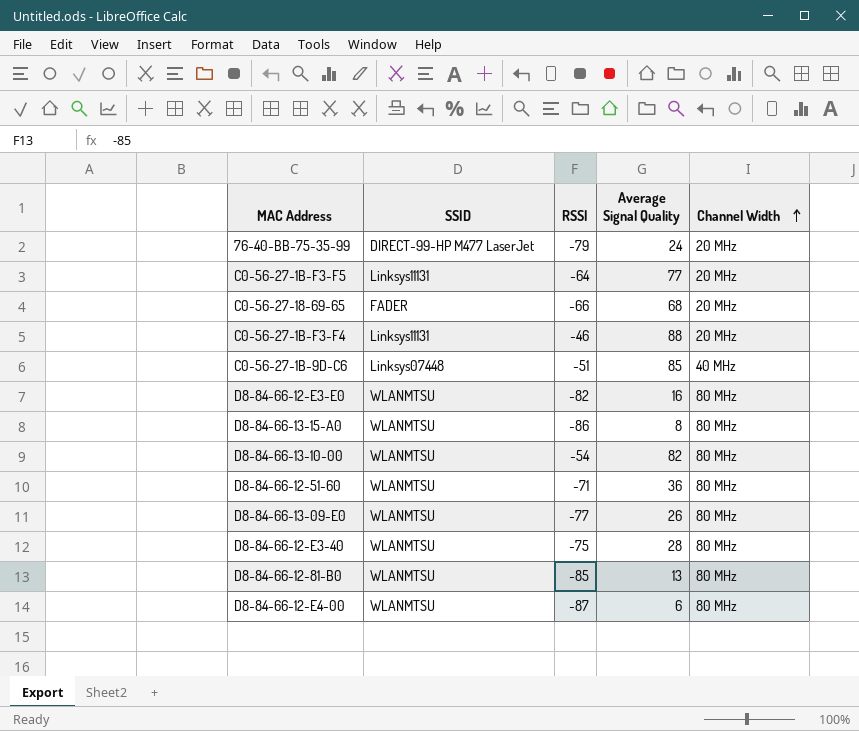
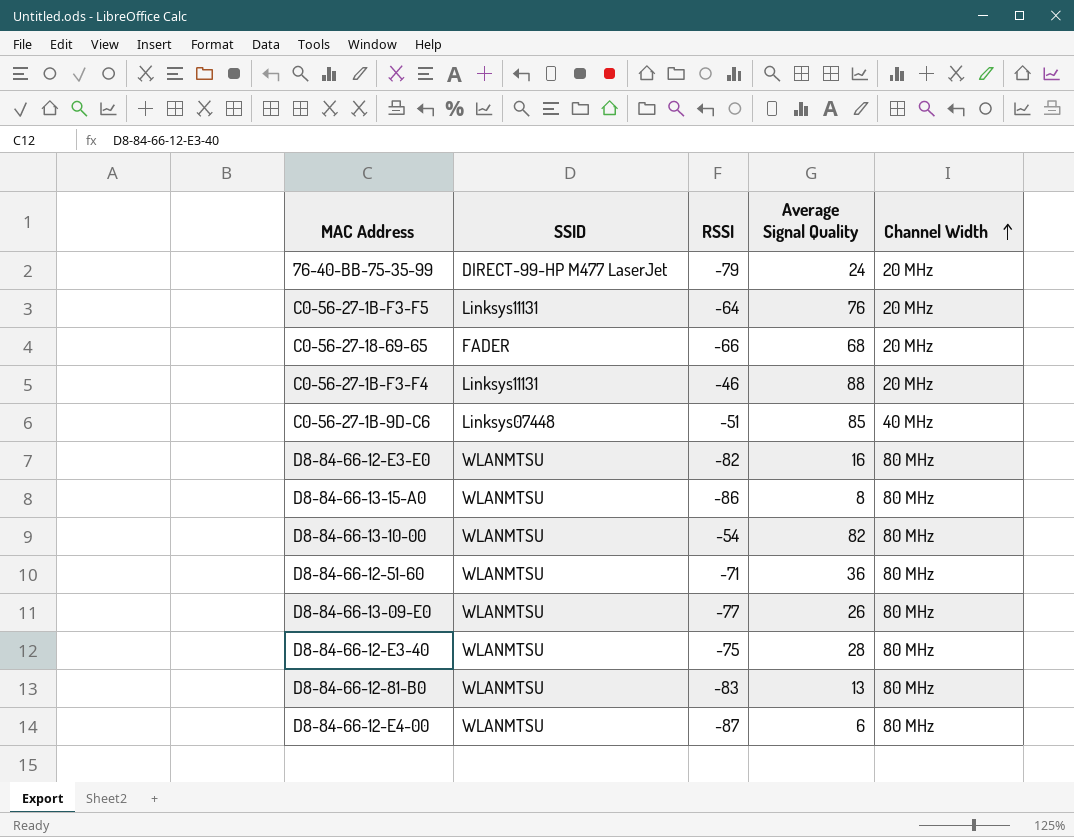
C0-56-27-1B-F3-F5 | Average Signal Quality: 77 -> 76
D8-84-66-12-81-B0 | RSSI: -85 -> -83

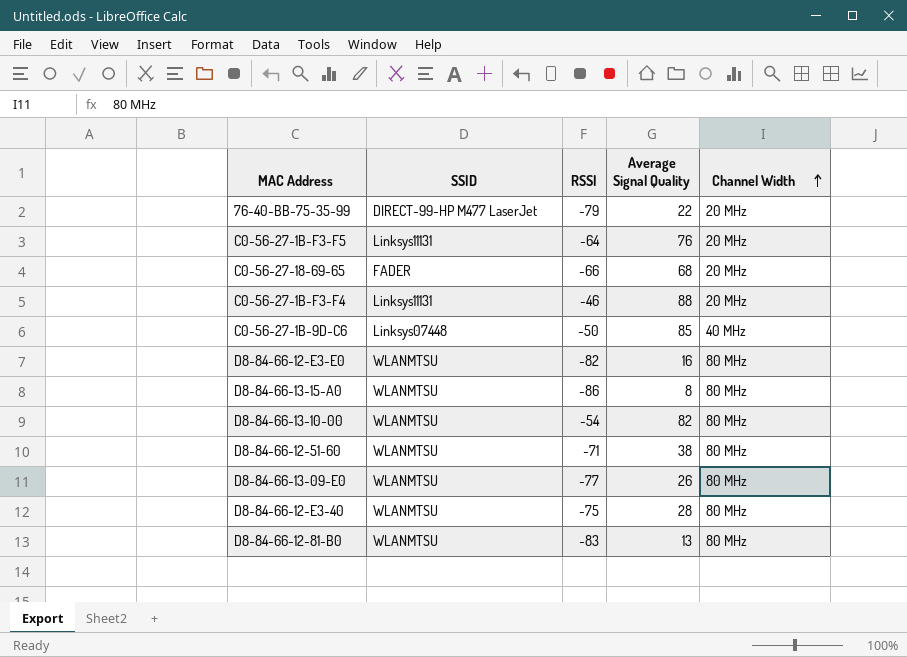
row D8-84-66-12-E4-00: WLANMTSU | -87 | 6 | 80 MHz -> none
76-40-BB-75-35-99 | Average Signal Quality: 24 -> 22
C0-56-27-1B-9D-C6 | RSSI: -51 -> -50
D8-84-66-12-51-60 | Average Signal Quality: 36 -> 38

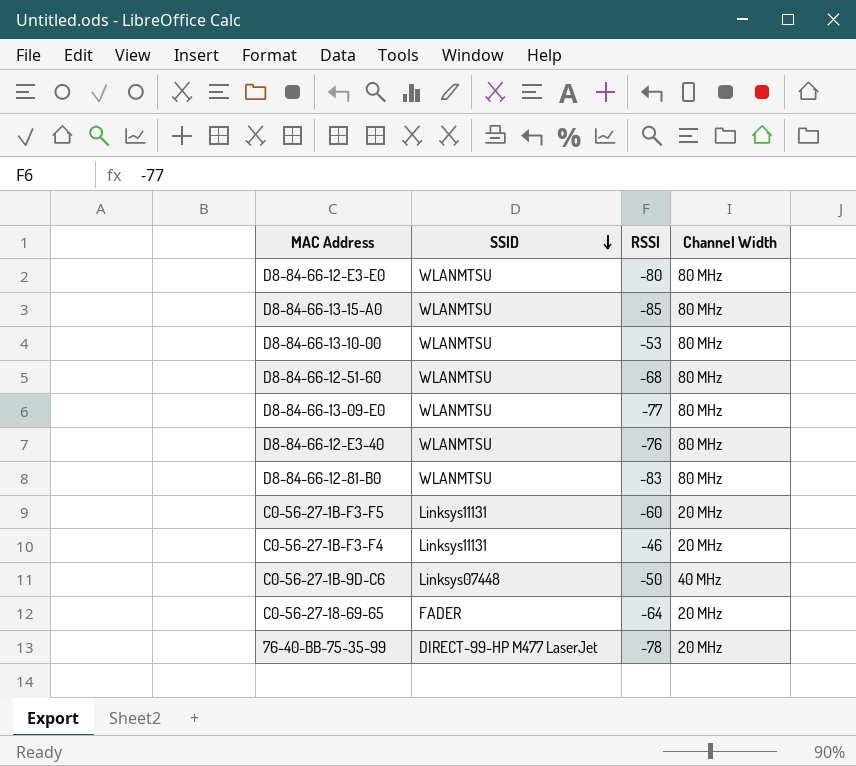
row order: Channel Width ascending -> SSID descending
column Average Signal Quality | position: 4 -> none
D8-84-66-12-E3-E0 | RSSI: -82 -> -80
D8-84-66-13-15-A0 | RSSI: -86 -> -85
D8-84-66-13-10-00 | RSSI: -54 -> -53
D8-84-66-12-51-60 | RSSI: -71 -> -68
D8-84-66-12-E3-40 | RSSI: -75 -> -76
C0-56-27-1B-F3-F5 | RSSI: -64 -> -60
C0-56-27-18-69-65 | RSSI: -66 -> -64
76-40-BB-75-35-99 | RSSI: -79 -> -78

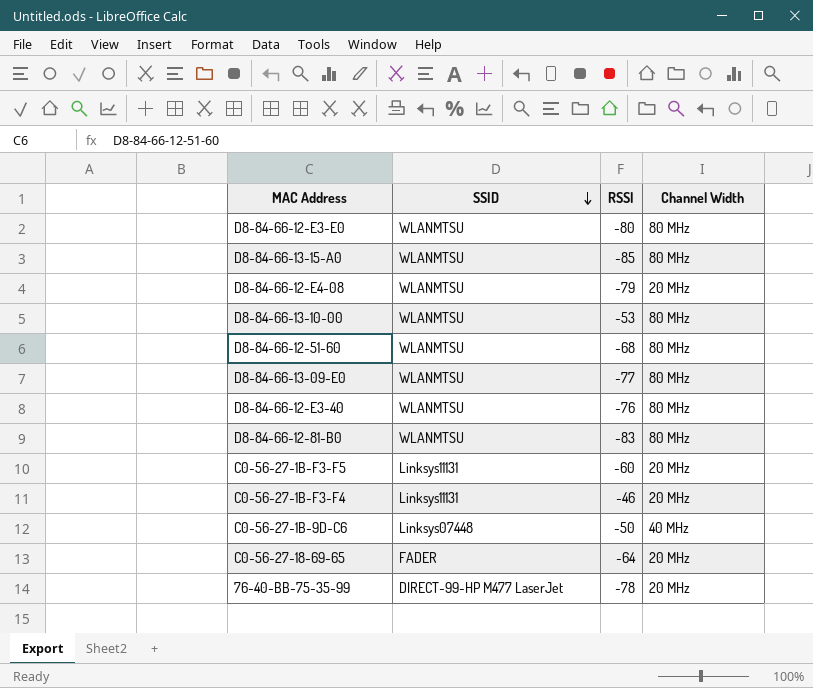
row D8-84-66-12-E4-08: none -> WLANMTSU | -79 | 20 MHz

